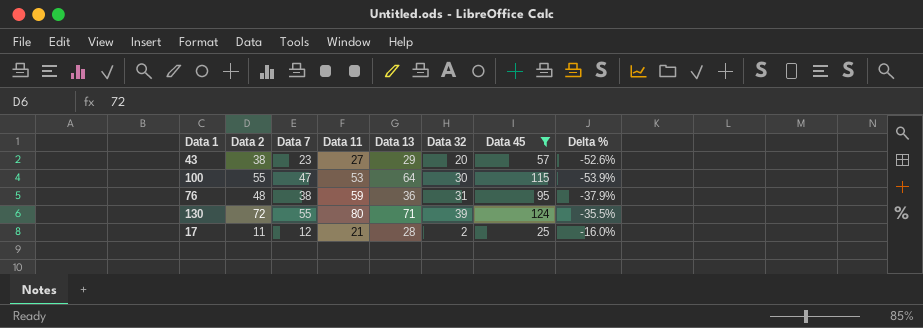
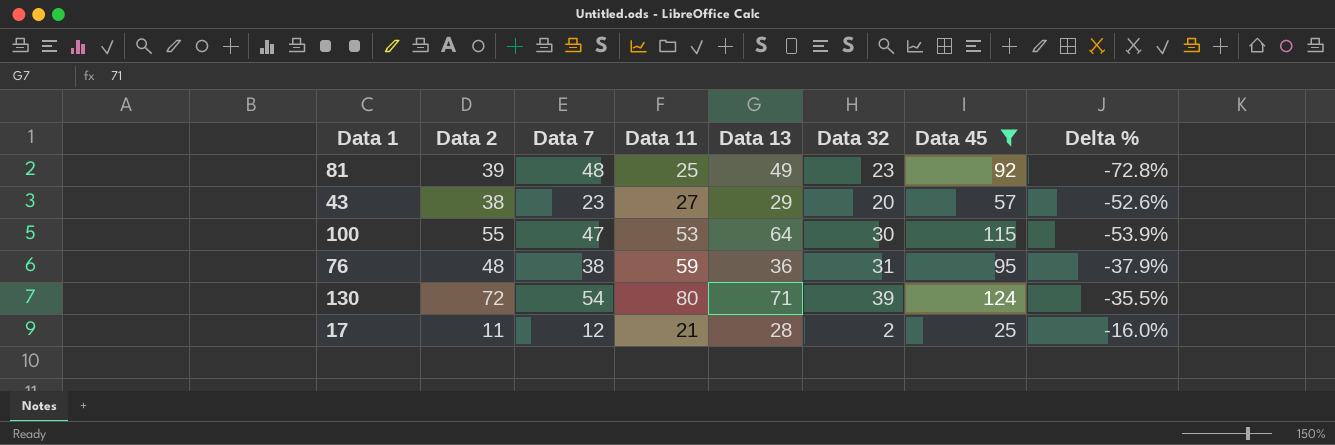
row 81: none -> 39 | 48 | 25 | 49 | 23 | 92 | -72.8%
130 | Data 7: 55 -> 54

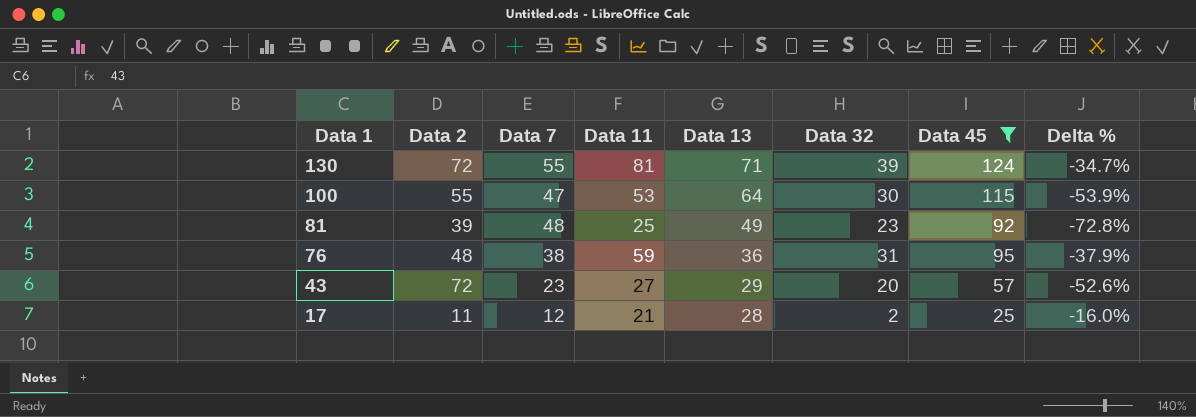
row order: none -> Data 1 descending
130 | Data 7: 54 -> 55
130 | Data 11: 80 -> 81
130 | Delta %: -35.5% -> -34.7%
43 | Data 2: 38 -> 72

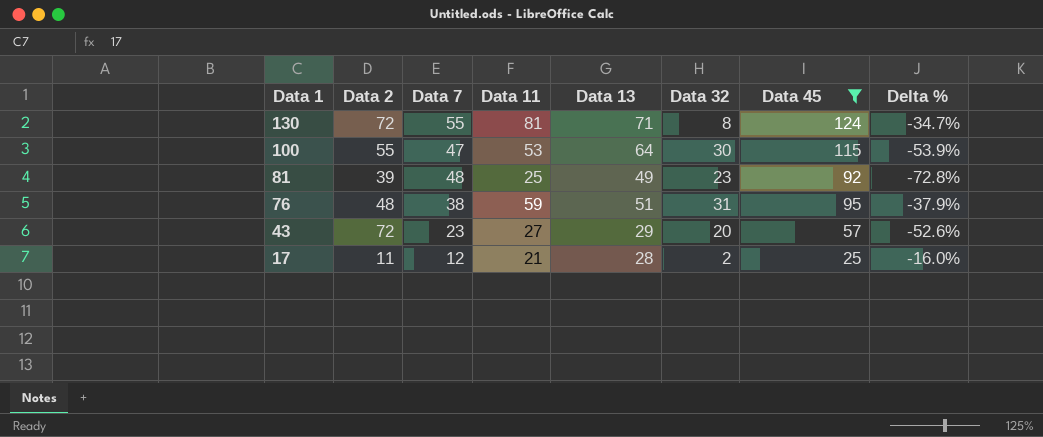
130 | Data 32: 39 -> 8
76 | Data 13: 36 -> 51

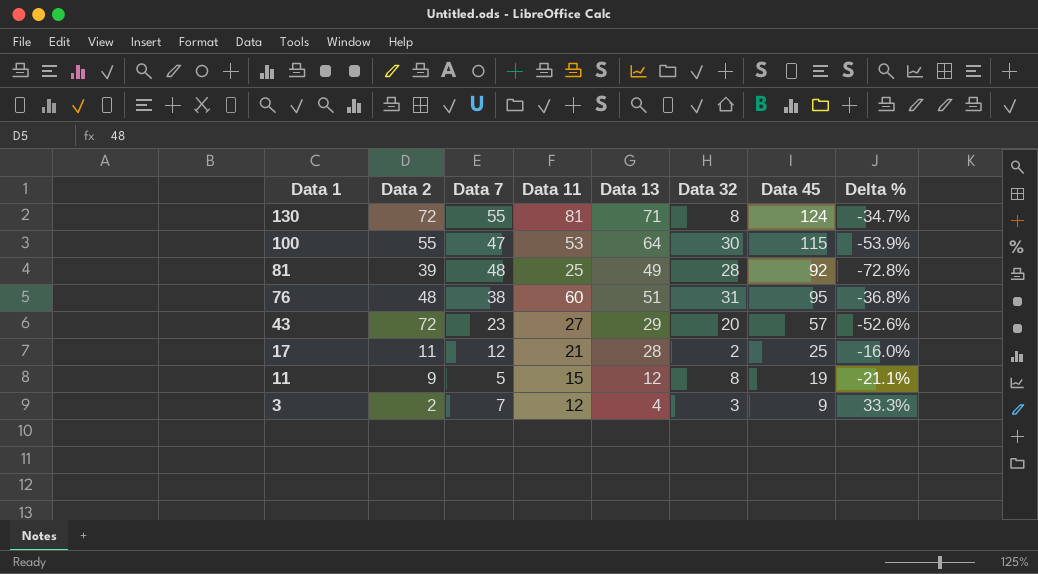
filter: Data 45 >= 25 -> none
81 | Data 32: 23 -> 28
76 | Data 11: 59 -> 60
76 | Delta %: -37.9% -> -36.8%

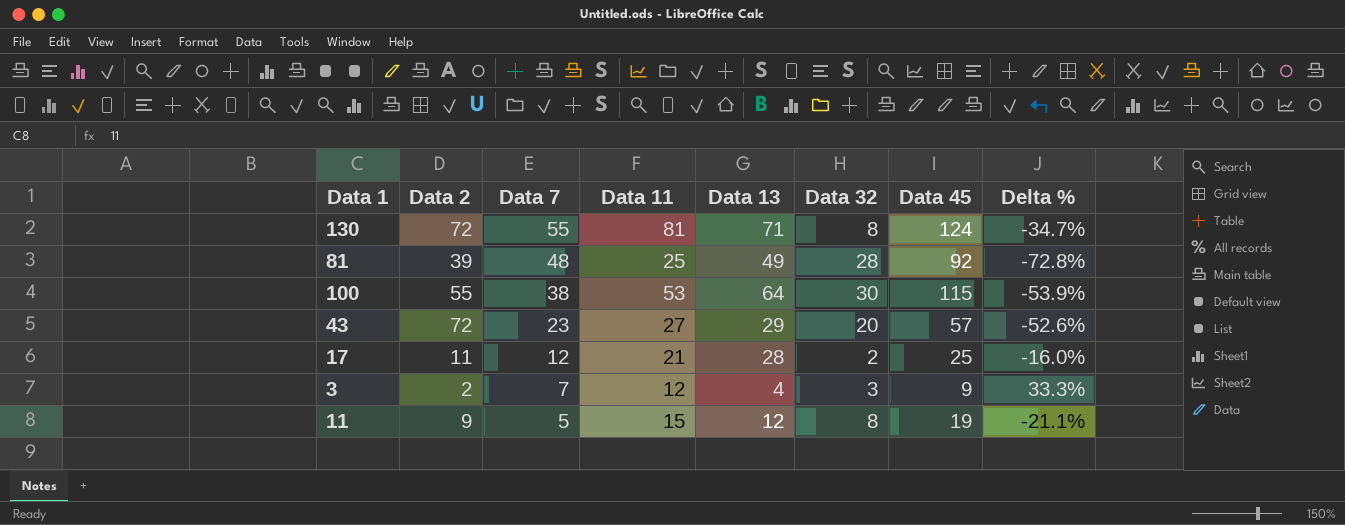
row order: Data 1 descending -> Data 7 descending
row 76: 48 | 38 | 60 | 51 | 31 | 95 | -36.8% -> none
100 | Data 7: 47 -> 38

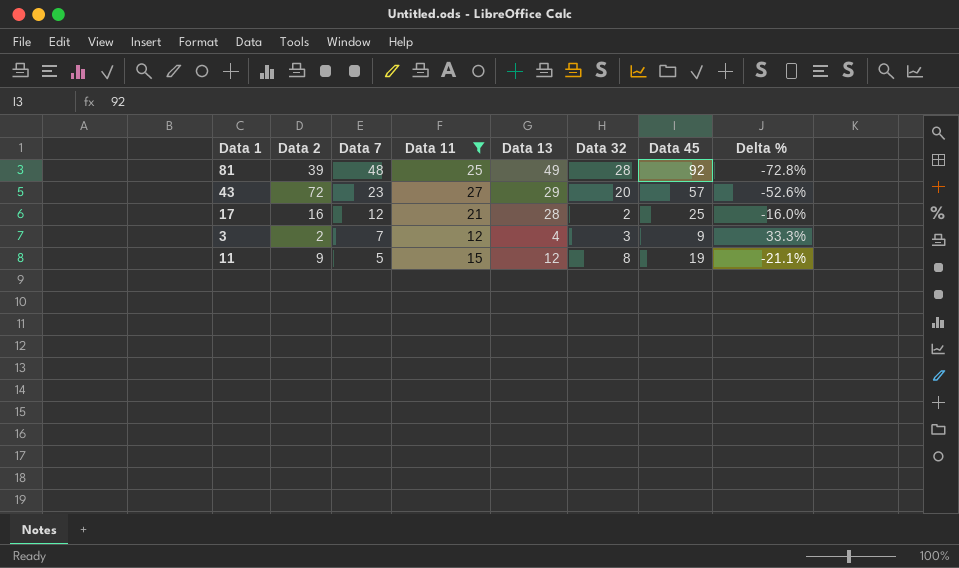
filter: none -> Data 11 <= 27
17 | Data 2: 11 -> 16

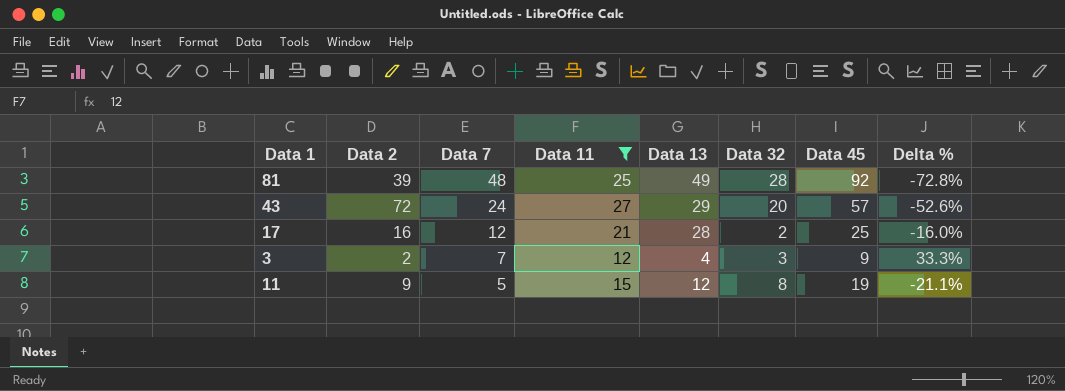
43 | Data 7: 23 -> 24

